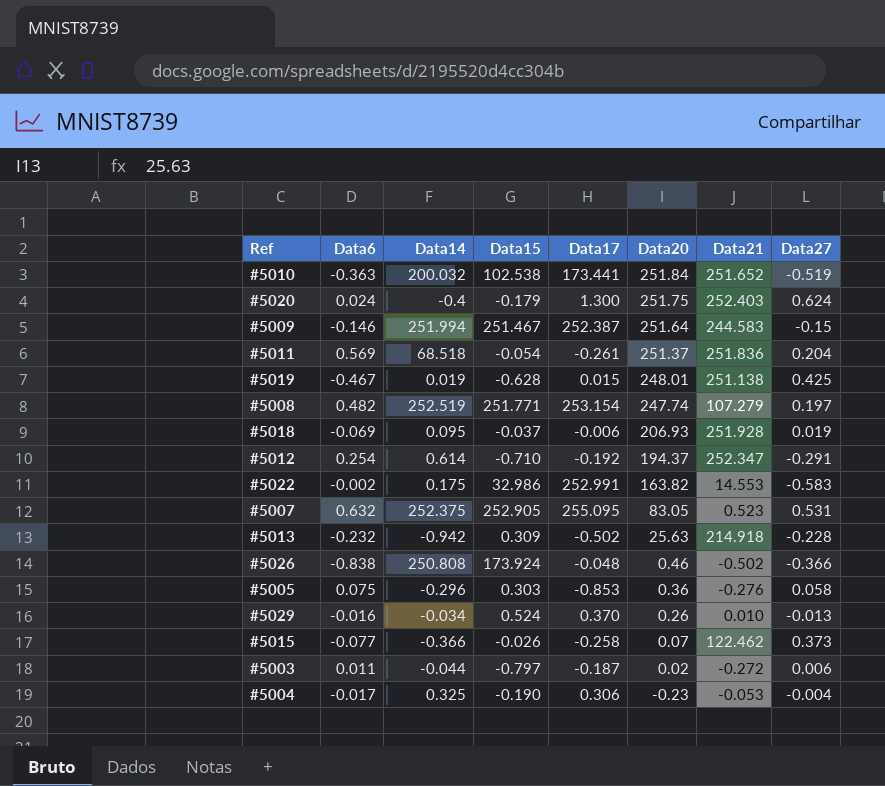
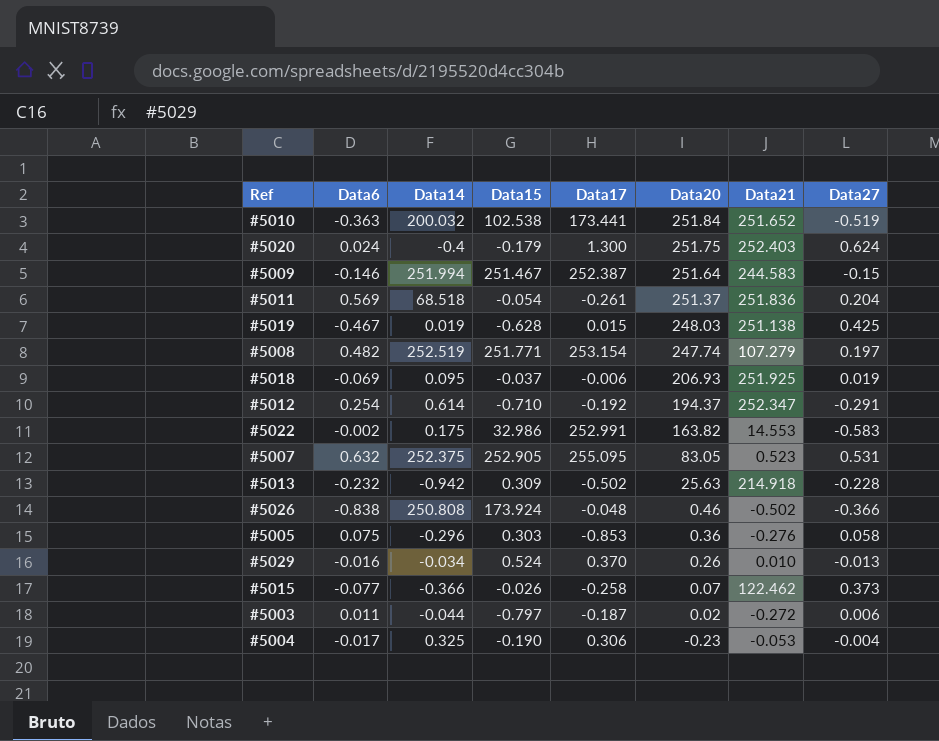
#5019 | Data20: 248.01 -> 248.03
#5018 | Data21: 251.928 -> 251.925

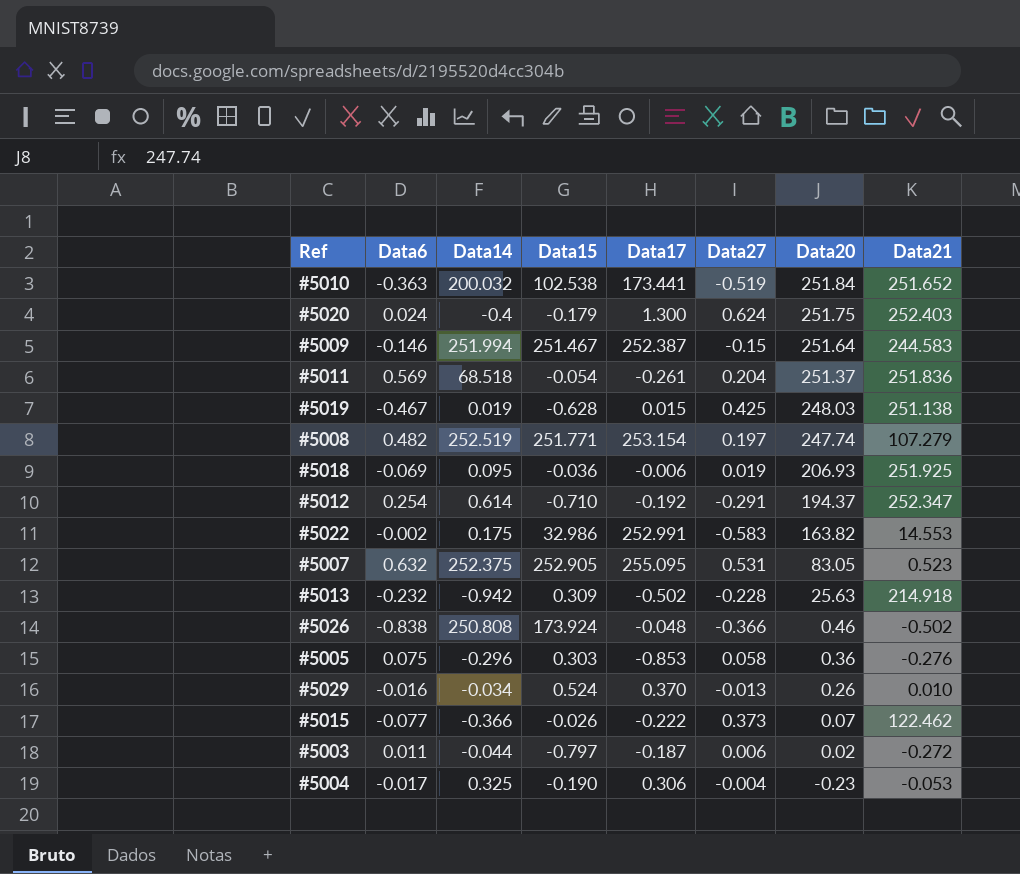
column Data27 | position: 8 -> 6
#5018 | Data15: -0.037 -> -0.036
#5015 | Data17: -0.258 -> -0.222

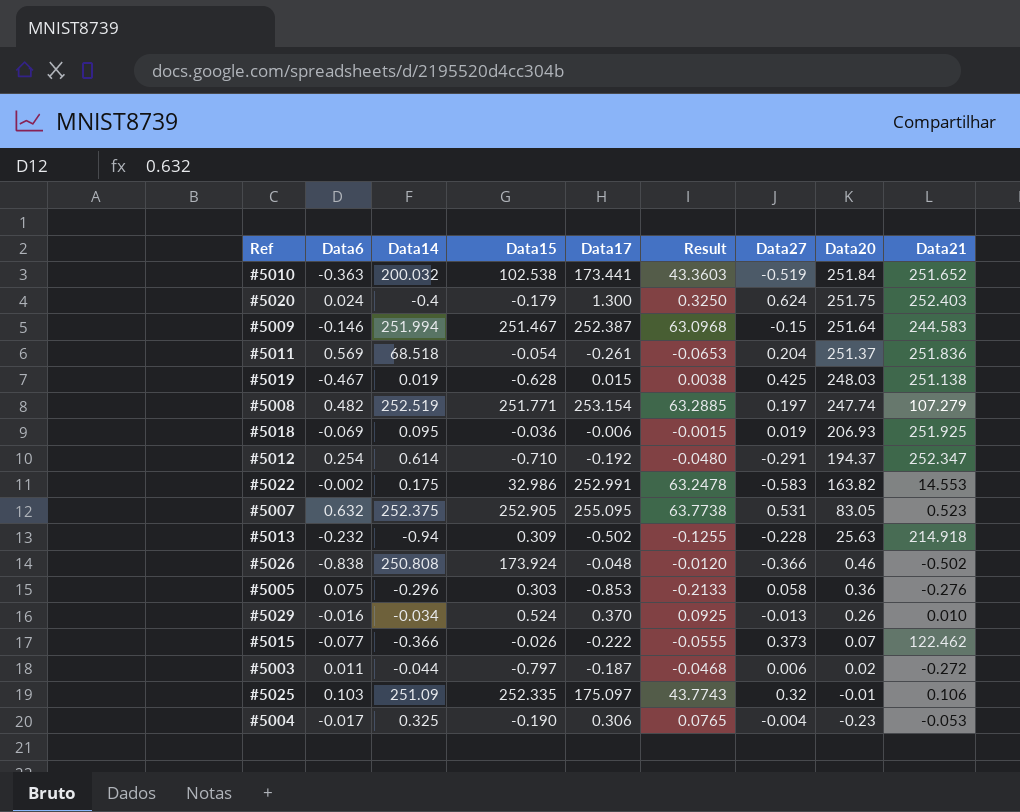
column Result | formula: none -> [Data17] * 0.25
#5013 | Data14: -0.942 -> -0.94
row #5025: none -> 0.103 | 251.09 | 252.335 | 175.097 | 43.7743 | 0.32 | -0.01 | 0.106

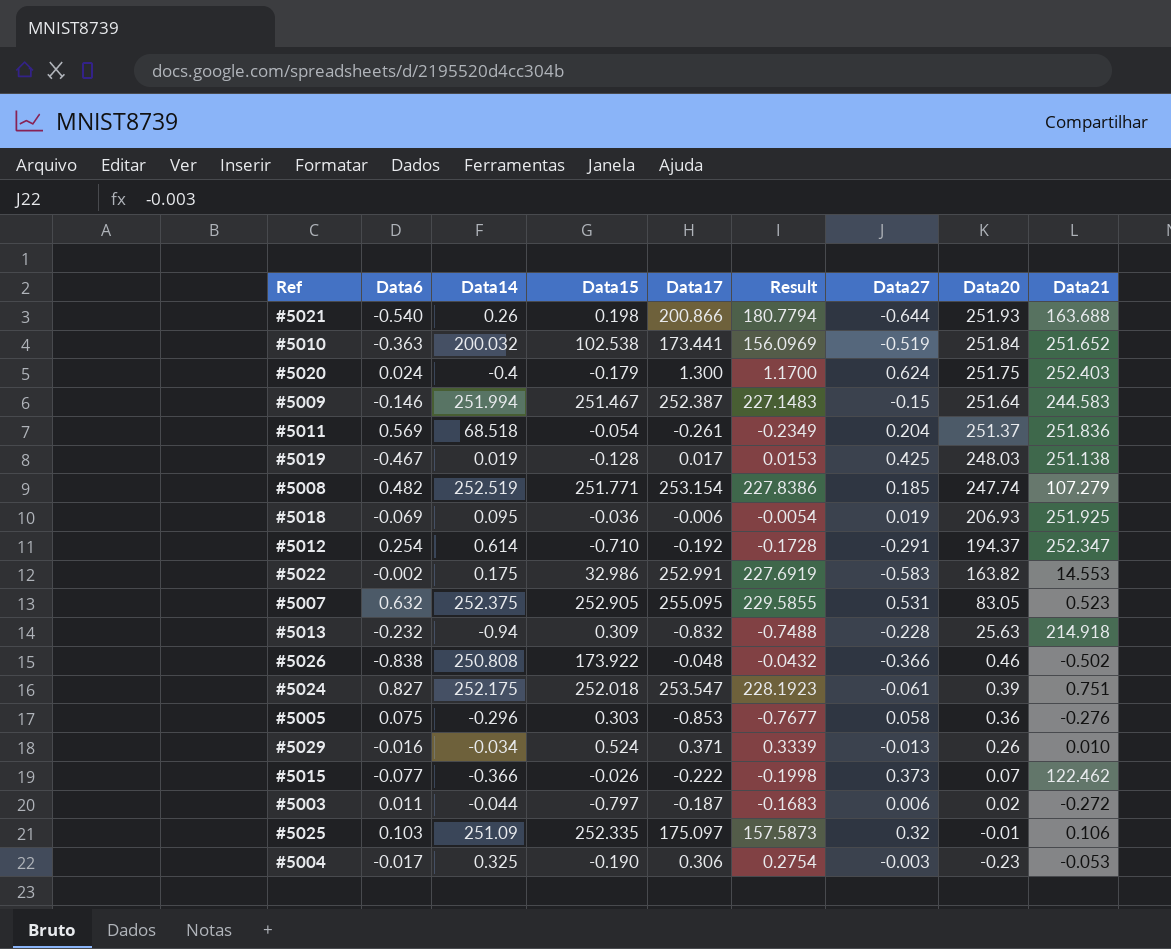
column Result | formula: [Data17] * 0.25 -> [Data17] * 0.9
row #5021: none -> -0.540 | 0.26 | 0.198 | 200.866 | 180.7794 | -0.644 | 251.93 | 163.688
#5019 | Data15: -0.628 -> -0.128
#5019 | Data17: 0.015 -> 0.017
#5008 | Data27: 0.197 -> 0.185
#5013 | Data17: -0.502 -> -0.832
#5026 | Data15: 173.924 -> 173.922
row #5024: none -> 0.827 | 252.175 | 252.018 | 253.547 | 228.1923 | -0.061 | 0.39 | 0.751
#5029 | Data17: 0.370 -> 0.371
#5004 | Data27: -0.004 -> -0.003

